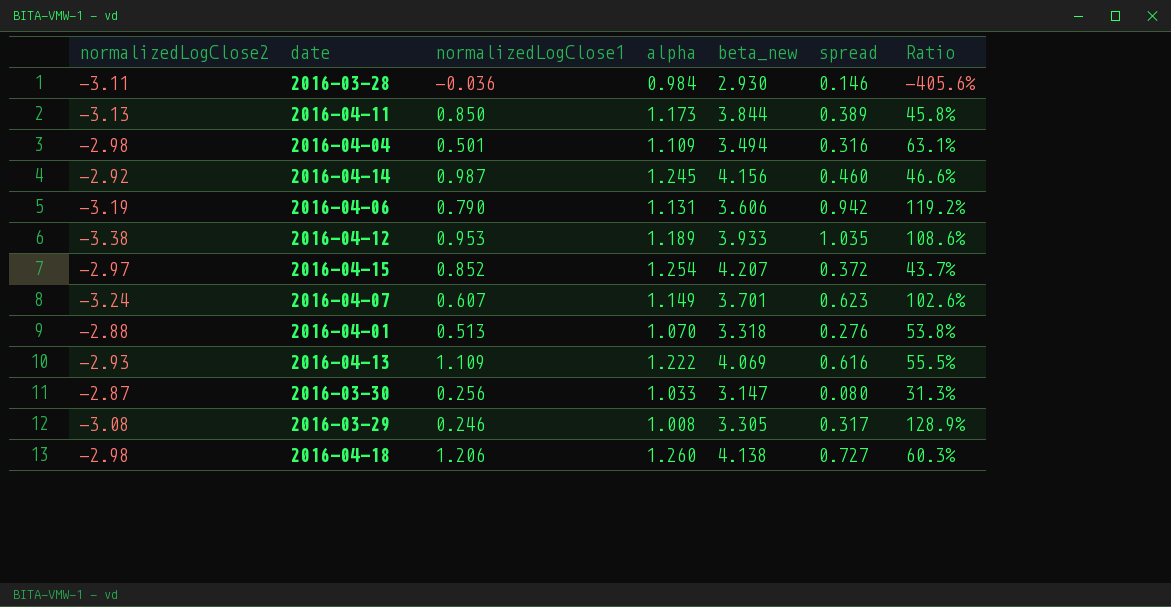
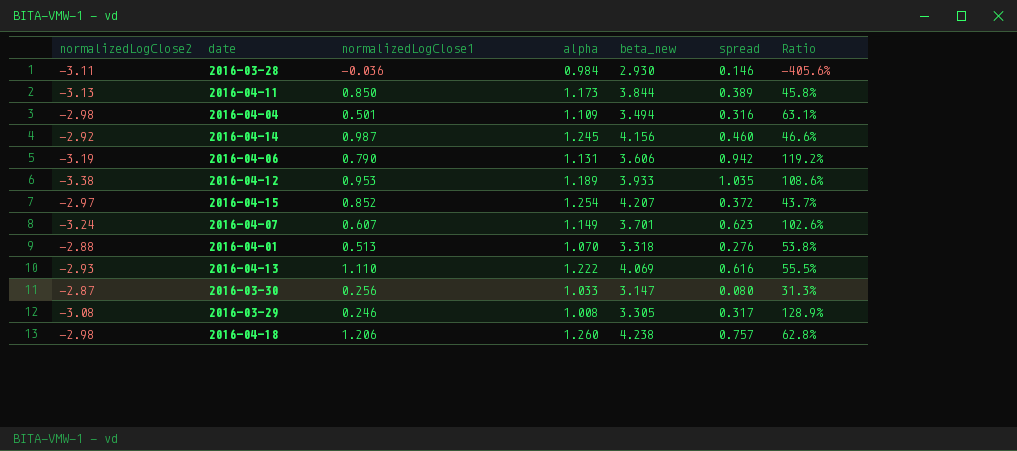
2016-04-13 | normalizedLogClose1: 1.109 -> 1.110
2016-04-18 | beta_new: 4.138 -> 4.238
2016-04-18 | spread: 0.727 -> 0.757
2016-04-18 | Ratio: 60.3% -> 62.8%

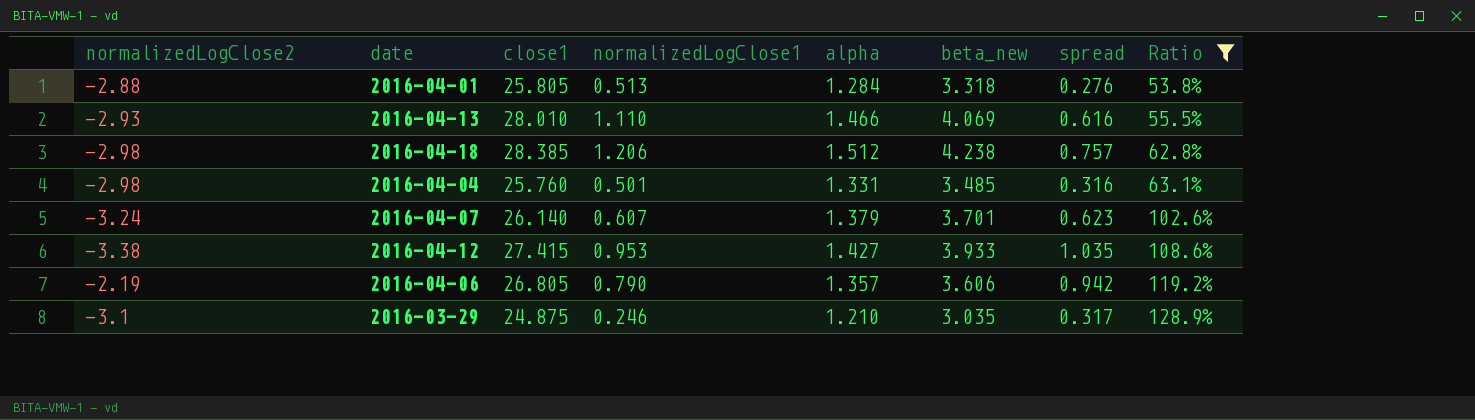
filter: none -> Ratio >= 53.8%
row order: none -> Ratio ascending
column close1 | position: none -> 3
2016-04-01 | alpha: 1.070 -> 1.284
2016-04-13 | alpha: 1.222 -> 1.466
2016-04-18 | alpha: 1.260 -> 1.512
2016-04-04 | alpha: 1.109 -> 1.331
2016-04-04 | beta_new: 3.494 -> 3.485
2016-04-07 | alpha: 1.149 -> 1.379
2016-04-12 | alpha: 1.189 -> 1.427
2016-04-06 | normalizedLogClose2: -3.19 -> -2.19
2016-04-06 | alpha: 1.131 -> 1.357
2016-03-29 | normalizedLogClose2: -3.08 -> -3.1
2016-03-29 | alpha: 1.008 -> 1.210
2016-03-29 | beta_new: 3.305 -> 3.035

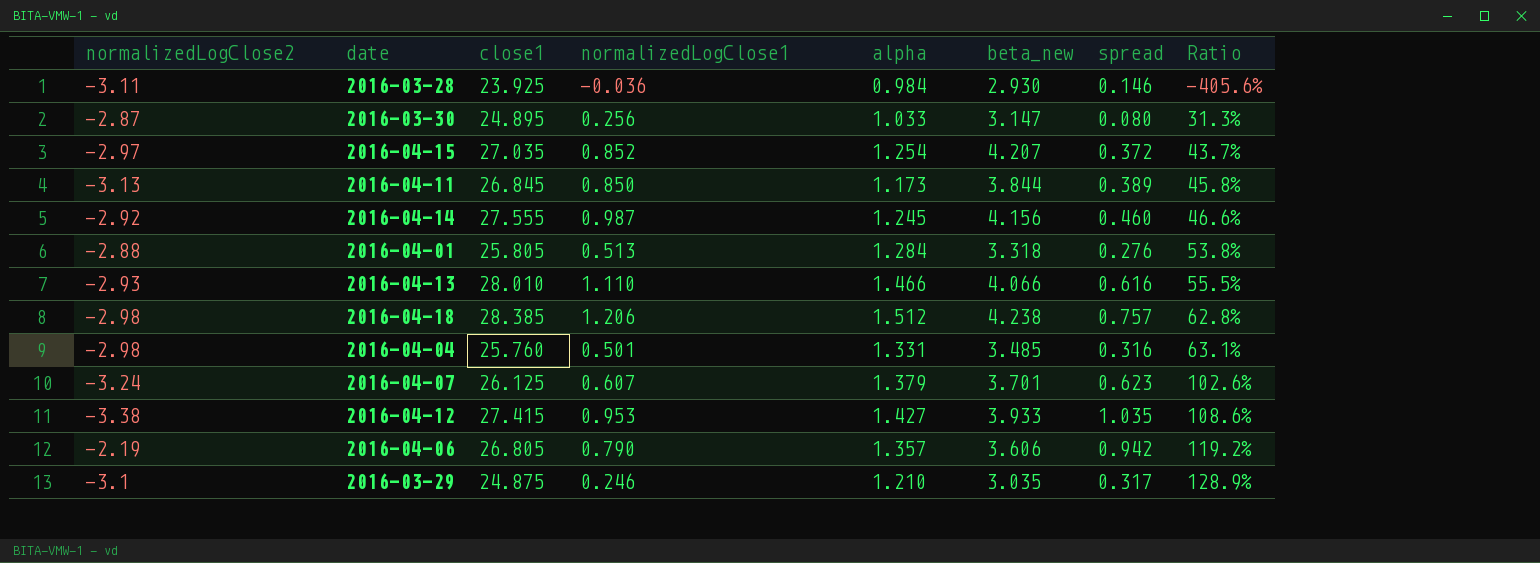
filter: Ratio >= 53.8% -> none
2016-04-13 | beta_new: 4.069 -> 4.066
2016-04-07 | close1: 26.140 -> 26.125

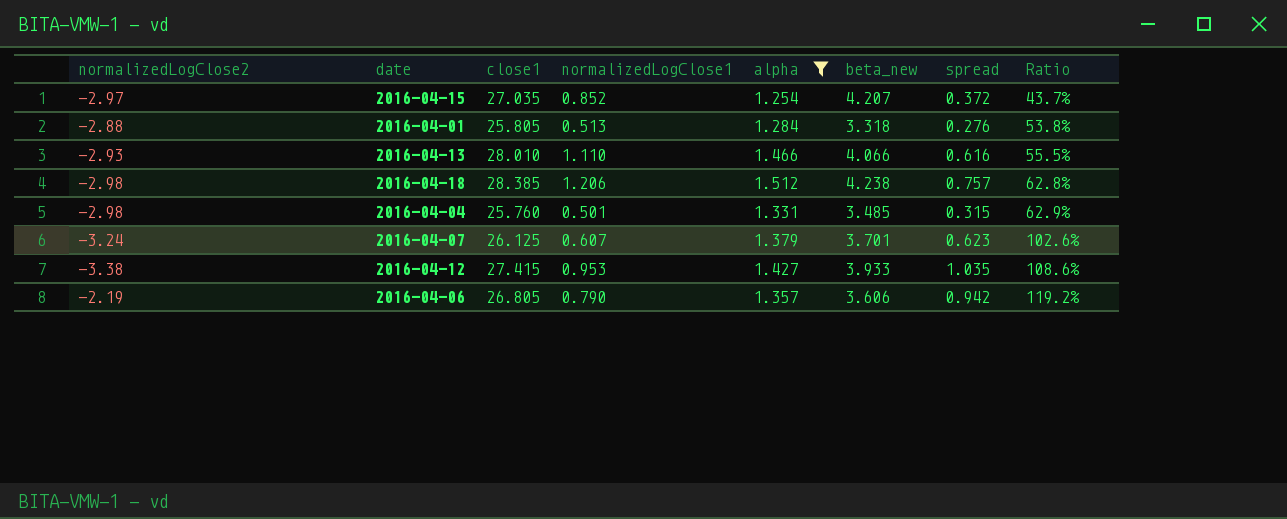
filter: none -> alpha >= 1.254
2016-04-04 | spread: 0.316 -> 0.315
2016-04-04 | Ratio: 63.1% -> 62.9%

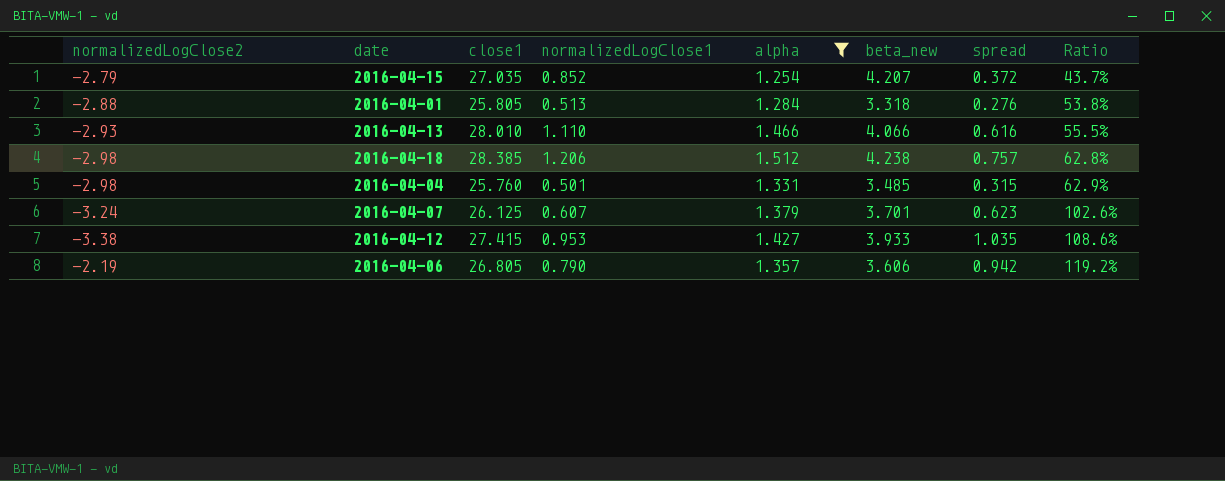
2016-04-15 | normalizedLogClose2: -2.97 -> -2.79

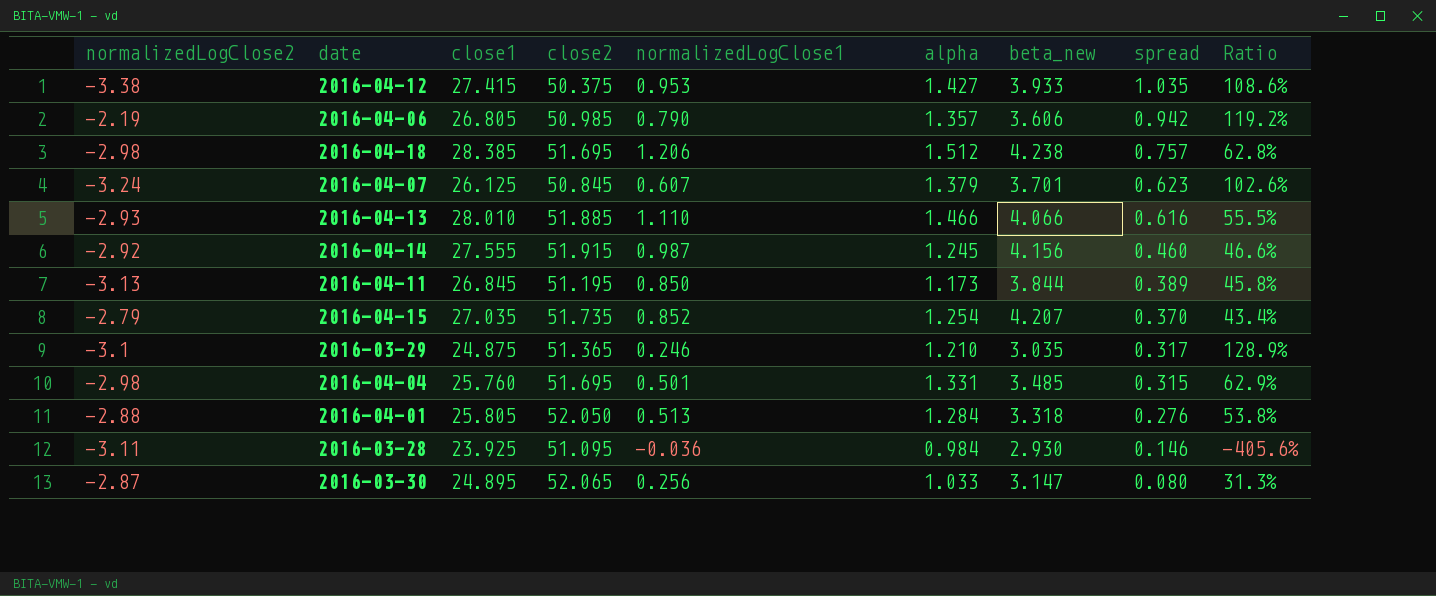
filter: alpha >= 1.254 -> none
row order: Ratio ascending -> spread descending
column close2 | position: none -> 4
2016-04-15 | spread: 0.372 -> 0.370
2016-04-15 | Ratio: 43.7% -> 43.4%

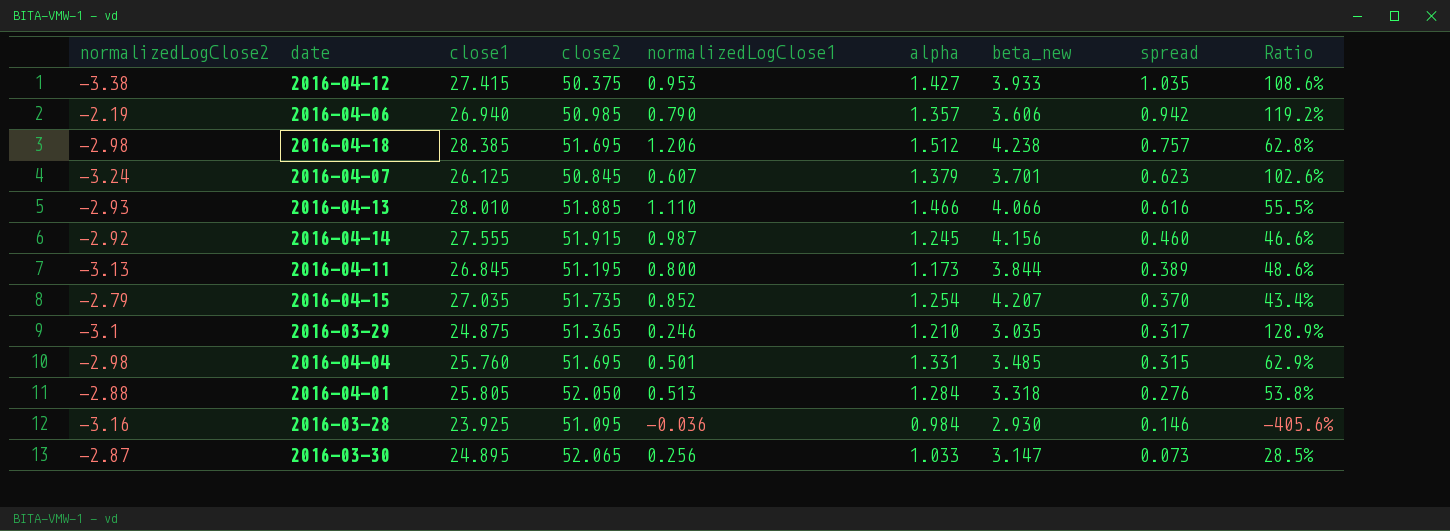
2016-04-06 | close1: 26.805 -> 26.940
2016-04-11 | normalizedLogClose1: 0.850 -> 0.800
2016-04-11 | Ratio: 45.8% -> 48.6%
2016-03-28 | normalizedLogClose2: -3.11 -> -3.16
2016-03-30 | spread: 0.080 -> 0.073
2016-03-30 | Ratio: 31.3% -> 28.5%

